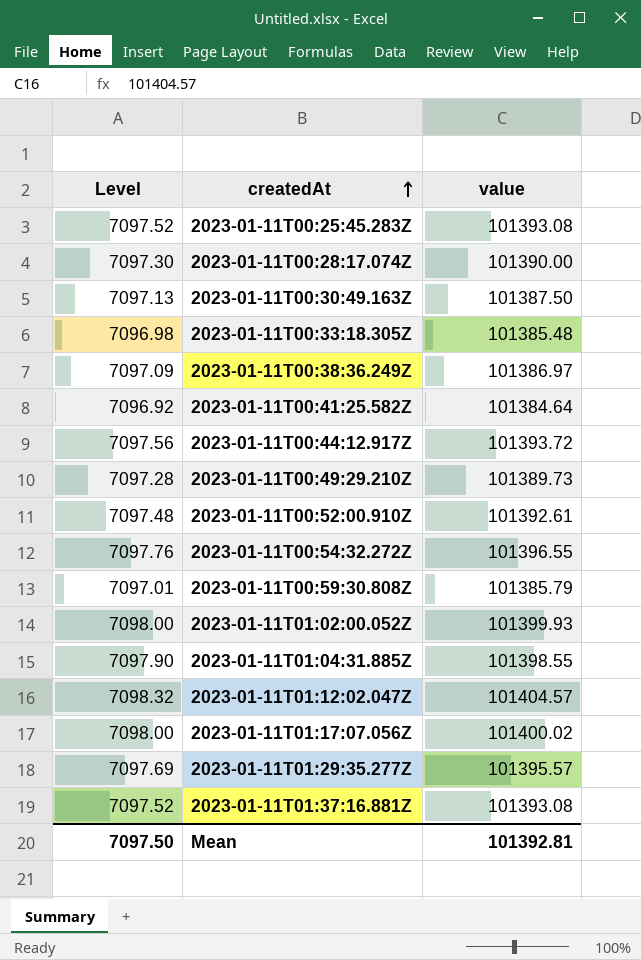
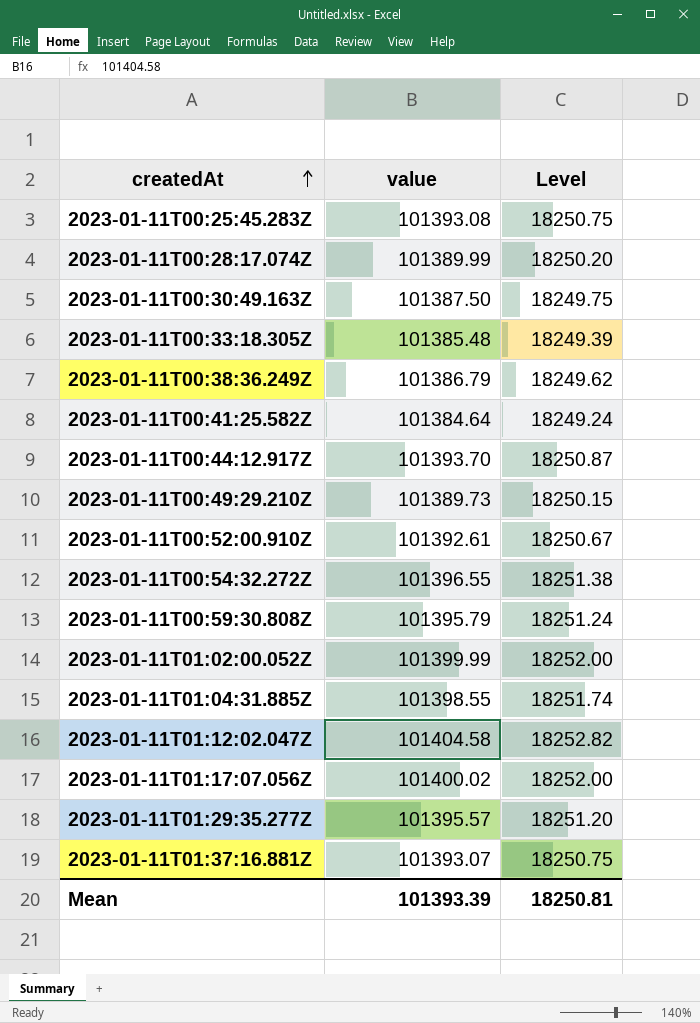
column Level | formula: [value] * 0.07 -> [value] * 0.18
column Level | position: 1 -> 3
2023-01-11T00:28:17.074Z | value: 101390.00 -> 101389.99
2023-01-11T00:38:36.249Z | value: 101386.97 -> 101386.79
2023-01-11T00:44:12.917Z | value: 101393.72 -> 101393.70
2023-01-11T00:59:30.808Z | value: 101385.79 -> 101395.79
2023-01-11T01:02:00.052Z | value: 101399.93 -> 101399.99
2023-01-11T01:12:02.047Z | value: 101404.57 -> 101404.58
2023-01-11T01:37:16.881Z | value: 101393.08 -> 101393.07
Mean | value: 101392.81 -> 101393.39
Mean | Level: 7097.50 -> 18250.81

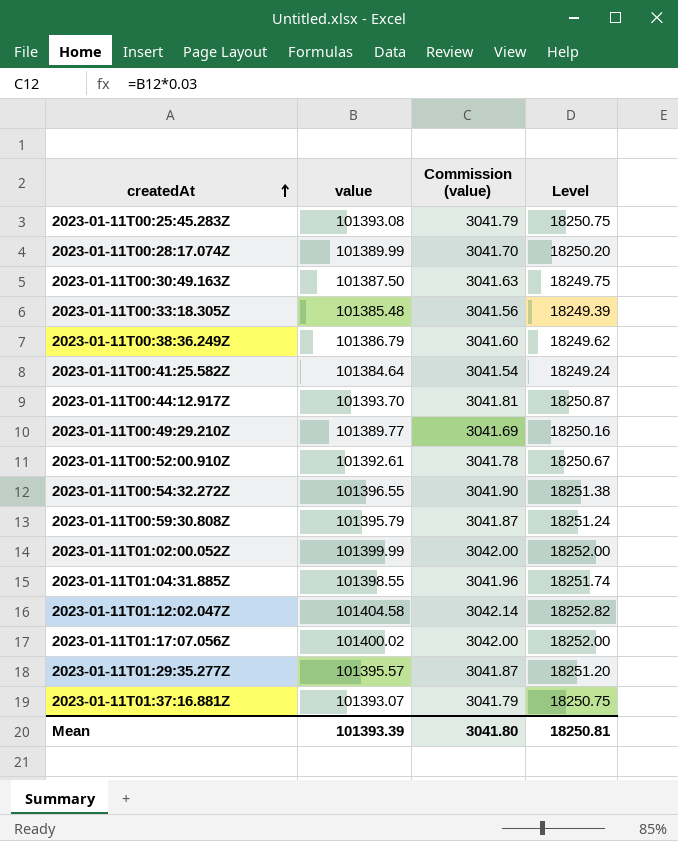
column Commission (value) | formula: none -> [value] * 0.03
2023-01-11T00:49:29.210Z | value: 101389.73 -> 101389.77
2023-01-11T00:49:29.210Z | Level: 18250.15 -> 18250.16

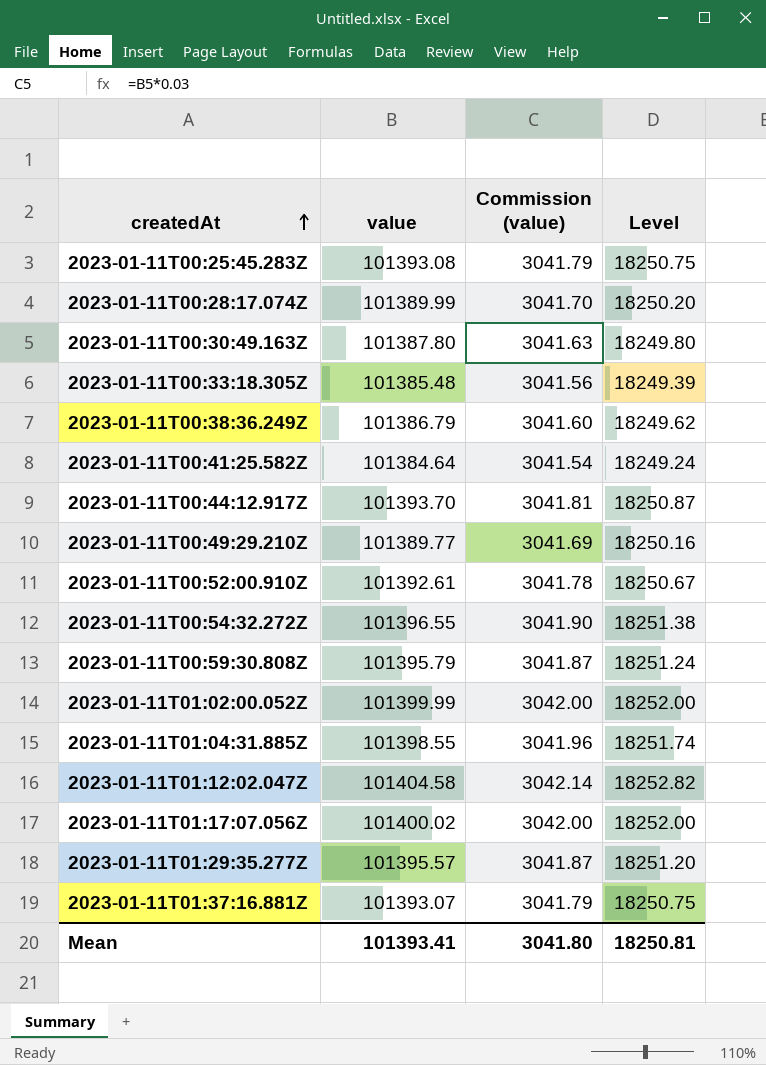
2023-01-11T00:30:49.163Z | value: 101387.50 -> 101387.80
2023-01-11T00:30:49.163Z | Level: 18249.75 -> 18249.80
Mean | value: 101393.39 -> 101393.41

